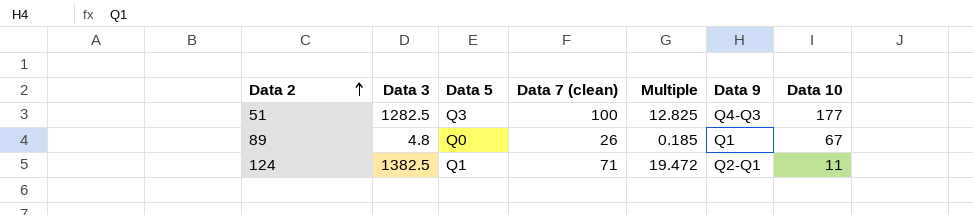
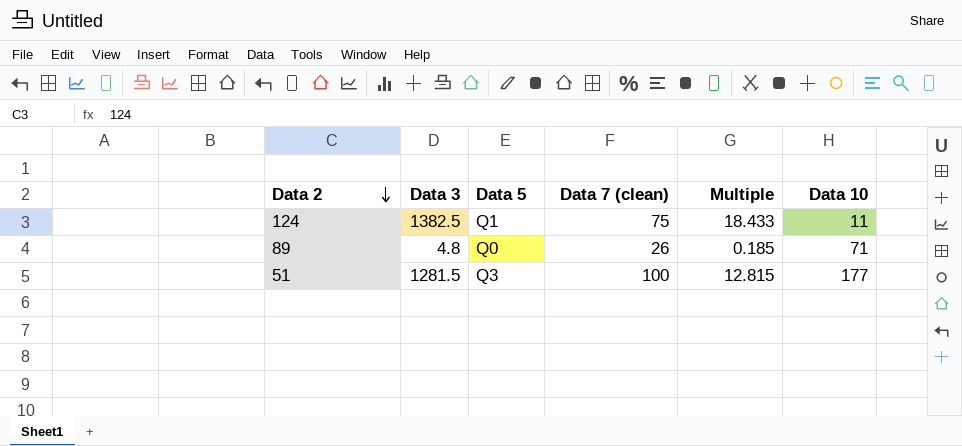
row order: Data 2 ascending -> Data 2 descending
column Data 9 | position: 6 -> none
124 | Data 7 (clean): 71 -> 75
124 | Multiple: 19.472 -> 18.433
89 | Data 10: 67 -> 71
51 | Data 3: 1282.5 -> 1281.5
51 | Multiple: 12.825 -> 12.815

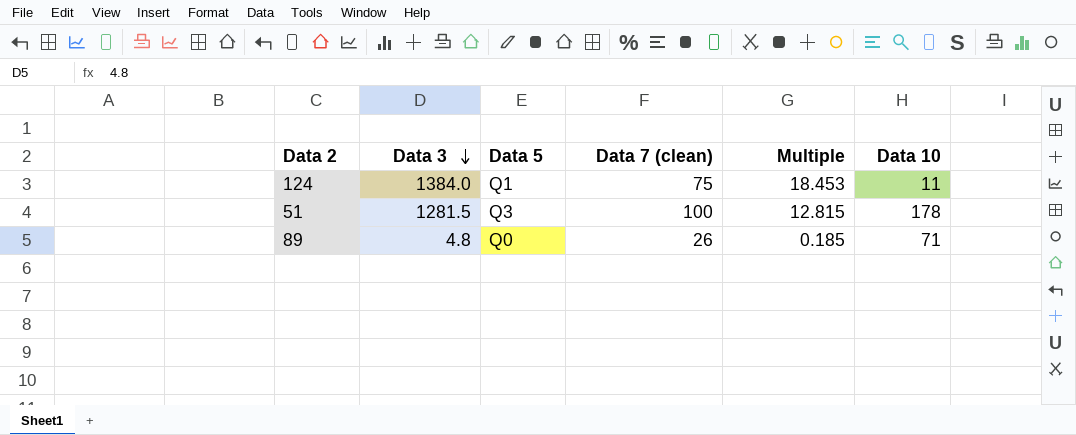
row order: Data 2 descending -> Data 3 descending
124 | Data 3: 1382.5 -> 1384.0
124 | Multiple: 18.433 -> 18.453
51 | Data 10: 177 -> 178

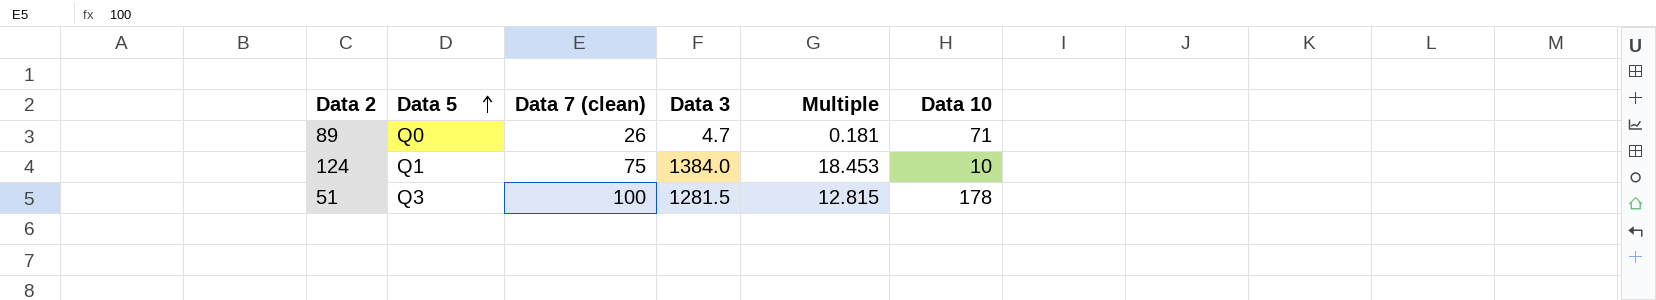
row order: Data 3 descending -> Data 5 ascending
column Data 3 | position: 2 -> 4
89 | Data 3: 4.8 -> 4.7
89 | Multiple: 0.185 -> 0.181
124 | Data 10: 11 -> 10

